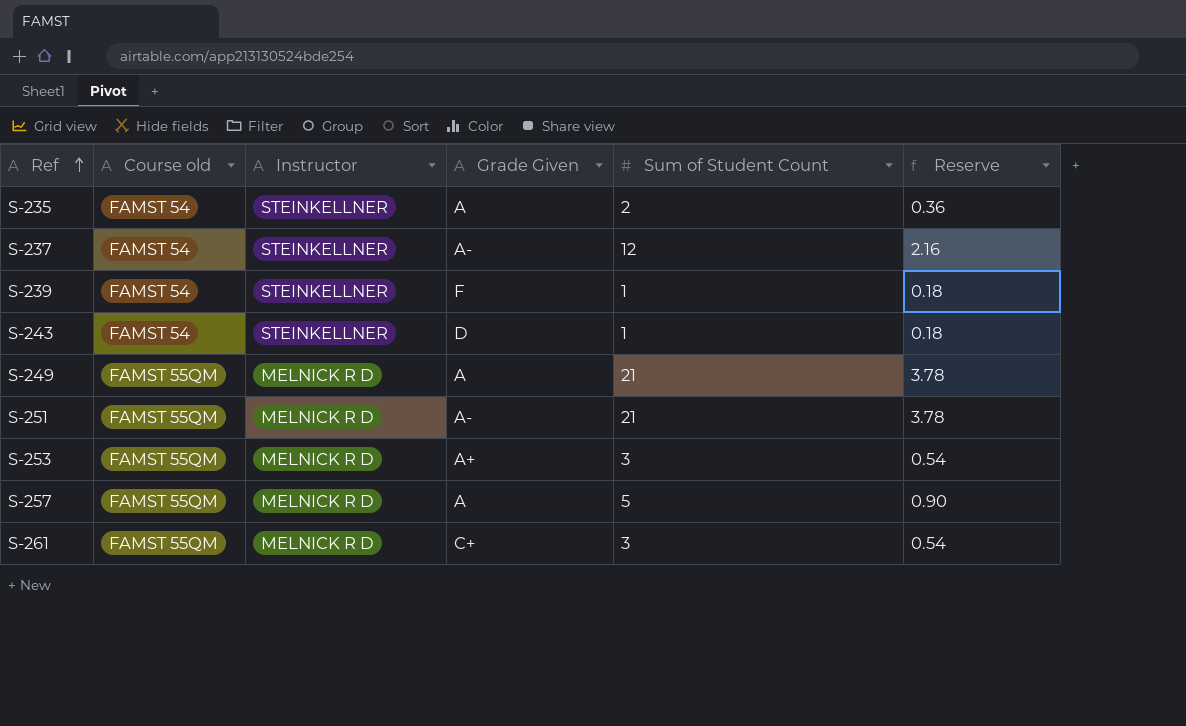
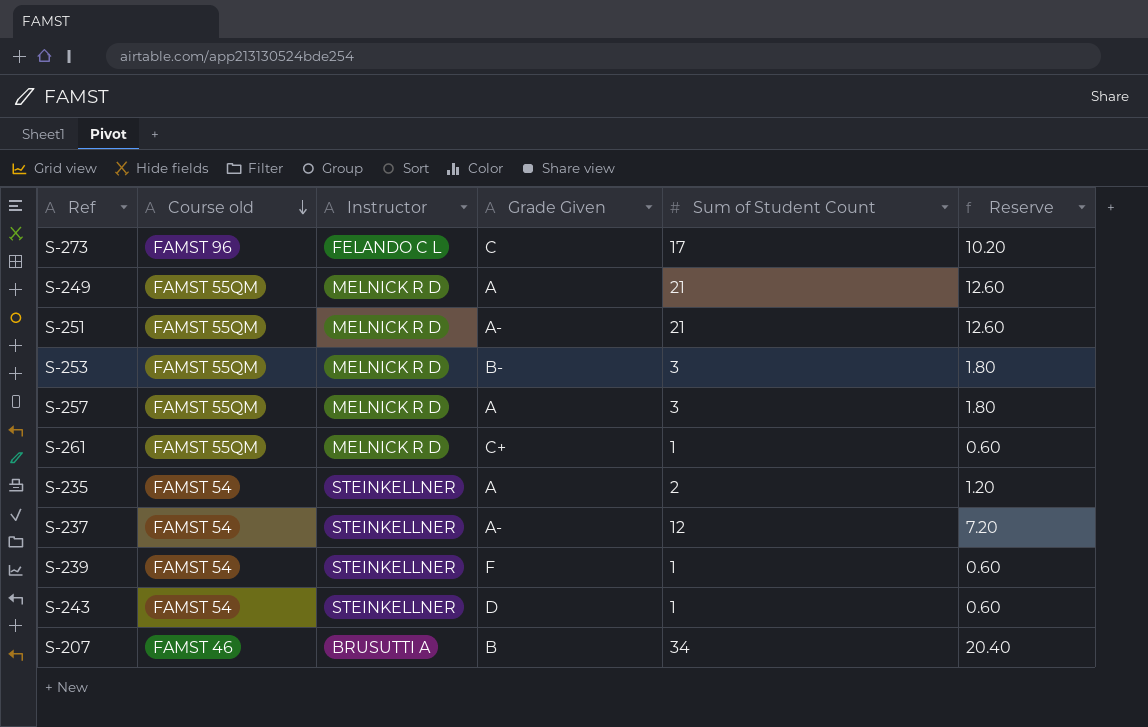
row order: Ref ascending -> Course old descending
column Reserve | formula: [Sum of Student Count] * 0.18 -> [Sum of Student Count] * 0.6
row S-273: none -> FAMST 96 | FELANDO C L | C | 17 | 10.20
S-253 | Grade Given: A+ -> B-
S-257 | Sum of Student Count: 5 -> 3
S-261 | Sum of Student Count: 3 -> 1
row S-207: none -> FAMST 46 | BRUSUTTI A | B | 34 | 20.40

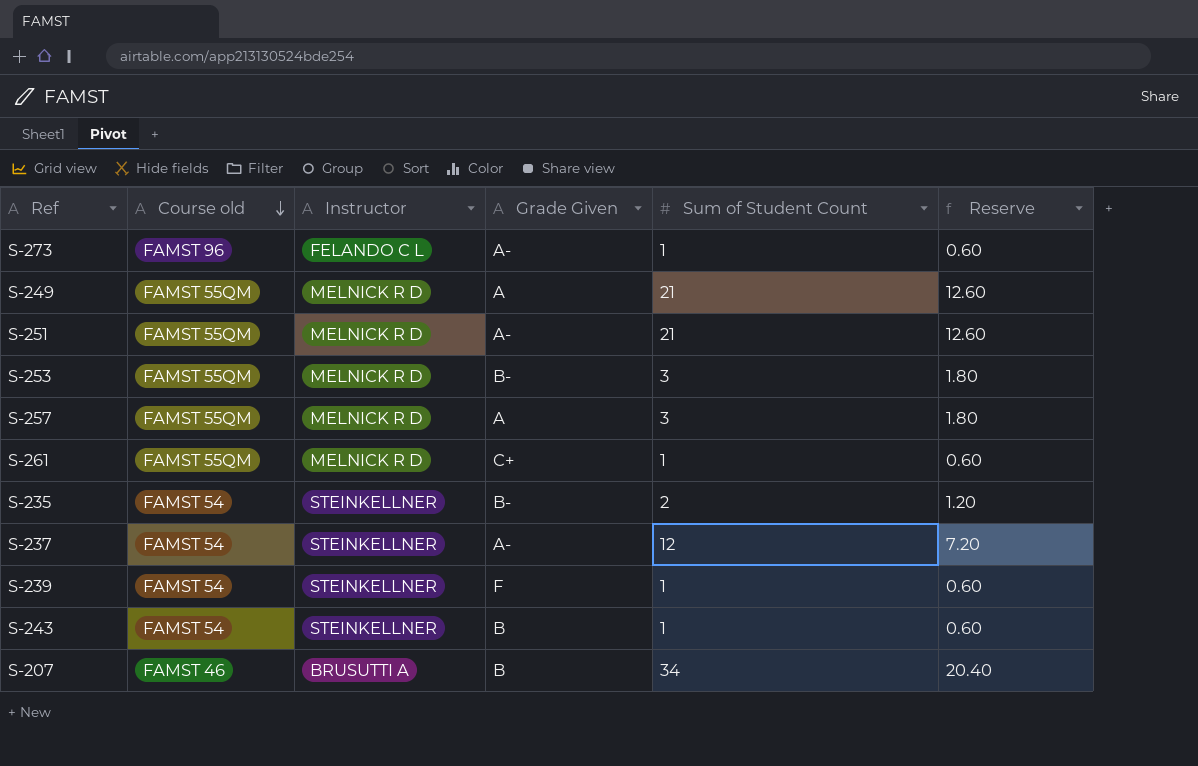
S-273 | Grade Given: C -> A-
S-273 | Sum of Student Count: 17 -> 1
S-273 | Reserve: 10.20 -> 0.60
S-235 | Grade Given: A -> B-
S-243 | Grade Given: D -> B

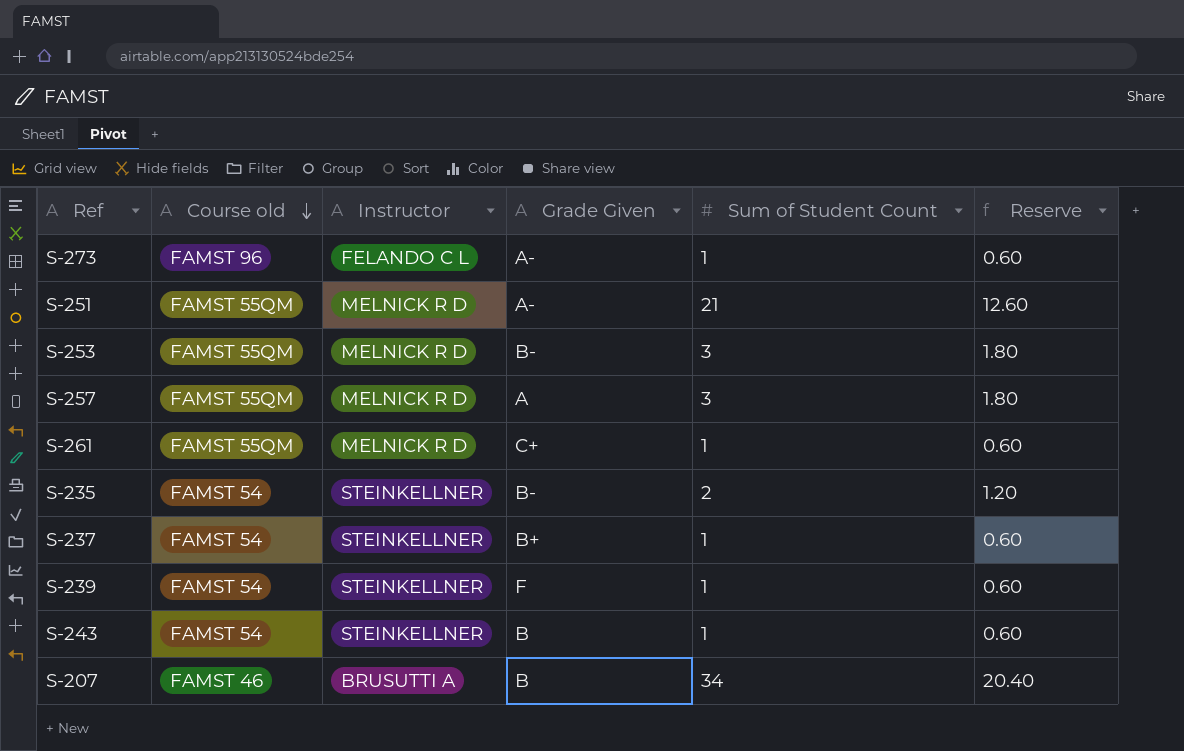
row S-249: FAMST 55QM | MELNICK R D | A | 21 | 12.60 -> none
S-237 | Grade Given: A- -> B+
S-237 | Sum of Student Count: 12 -> 1
S-237 | Reserve: 7.20 -> 0.60

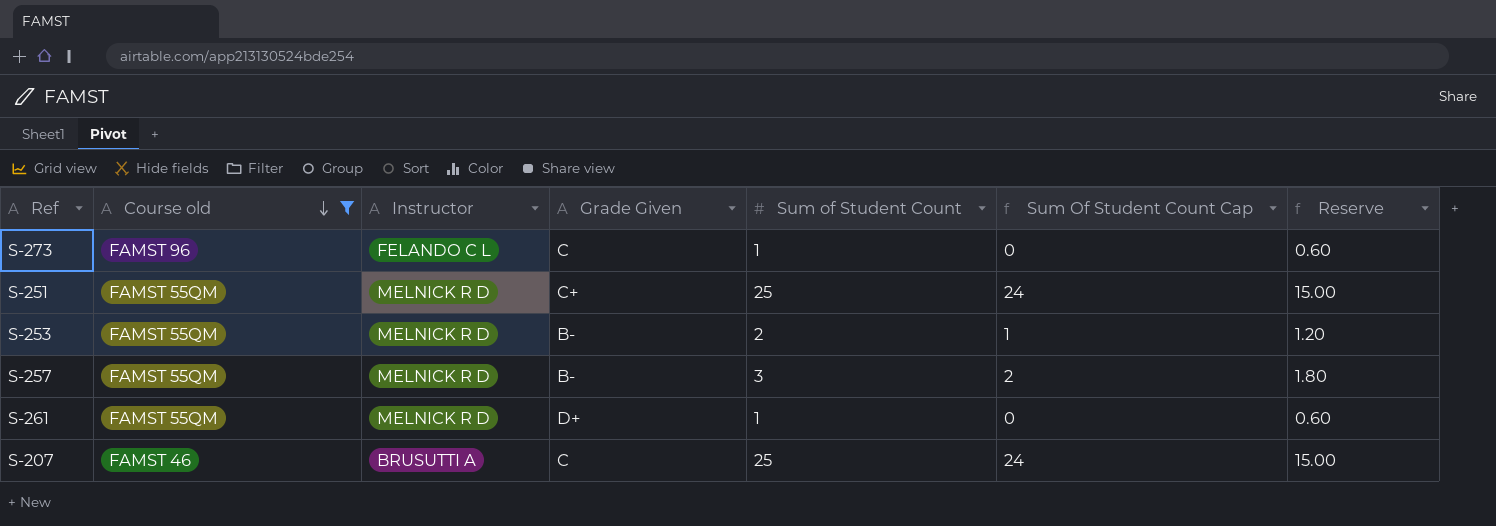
filter: none -> Course old != FAMST 54
column Sum Of Student Count Cap | formula: none -> [Sum of Student Count] - 1
S-273 | Grade Given: A- -> C
S-251 | Grade Given: A- -> C+
S-251 | Sum of Student Count: 21 -> 25
S-251 | Reserve: 12.60 -> 15.00
S-253 | Sum of Student Count: 3 -> 2
S-253 | Reserve: 1.80 -> 1.20
S-257 | Grade Given: A -> B-
S-261 | Grade Given: C+ -> D+
S-207 | Grade Given: B -> C
S-207 | Sum of Student Count: 34 -> 25
S-207 | Reserve: 20.40 -> 15.00

